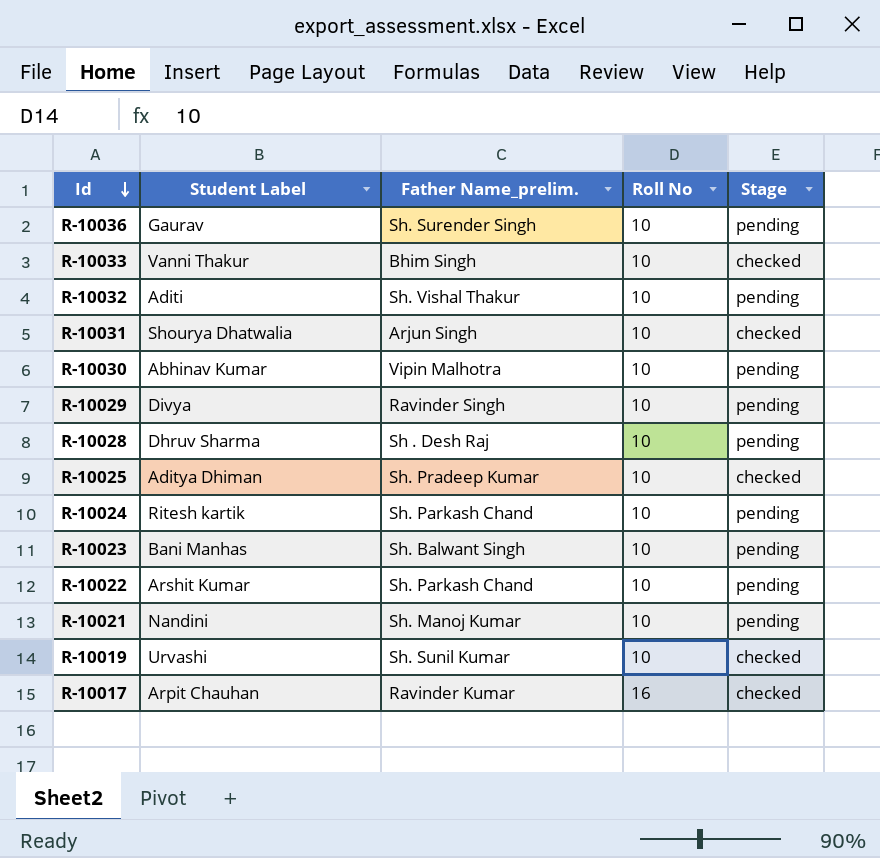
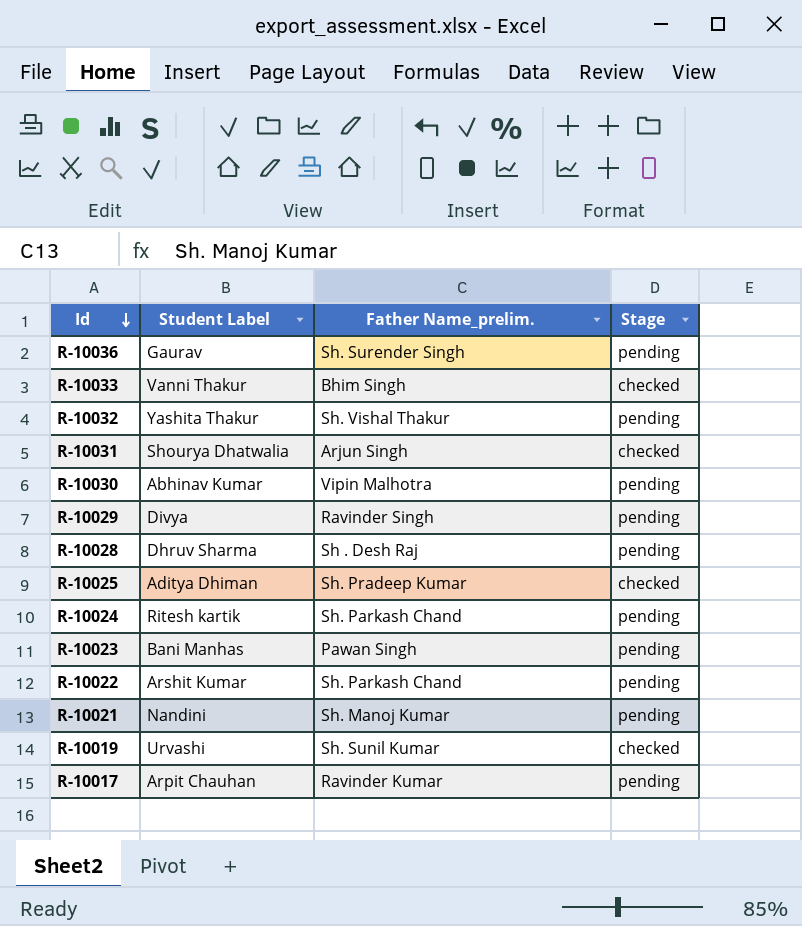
column Roll No | position: 4 -> none
R-10032 | Student Label: Aditi -> Yashita Thakur
R-10023 | Father Name_prelim.: Sh. Balwant Singh -> Pawan Singh
R-10017 | Stage: checked -> pending

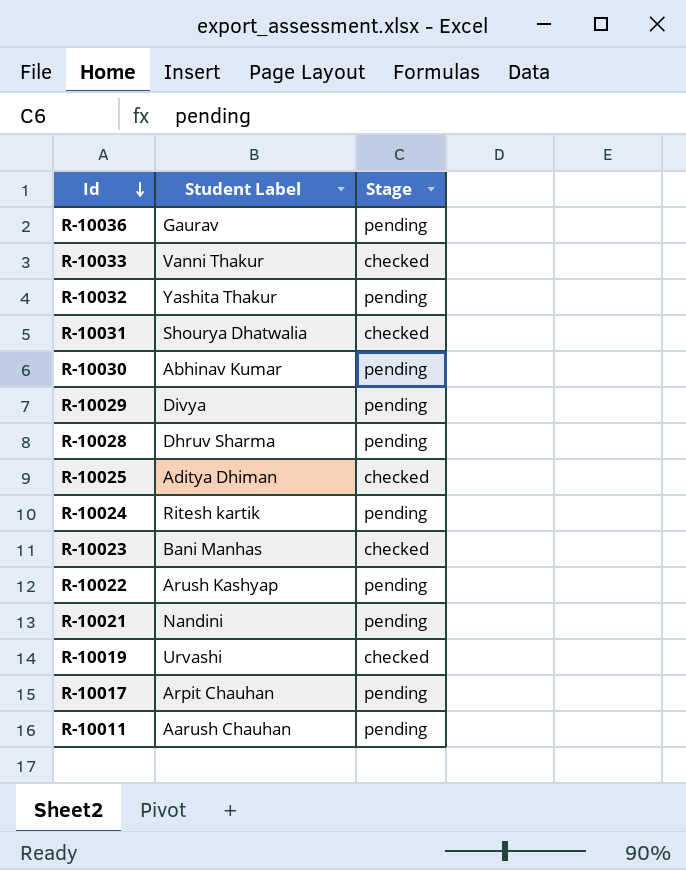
column Father Name_prelim. | position: 3 -> none
R-10023 | Stage: pending -> checked
R-10022 | Student Label: Arshit Kumar -> Arush Kashyap
row R-10011: none -> Aarush Chauhan | pending

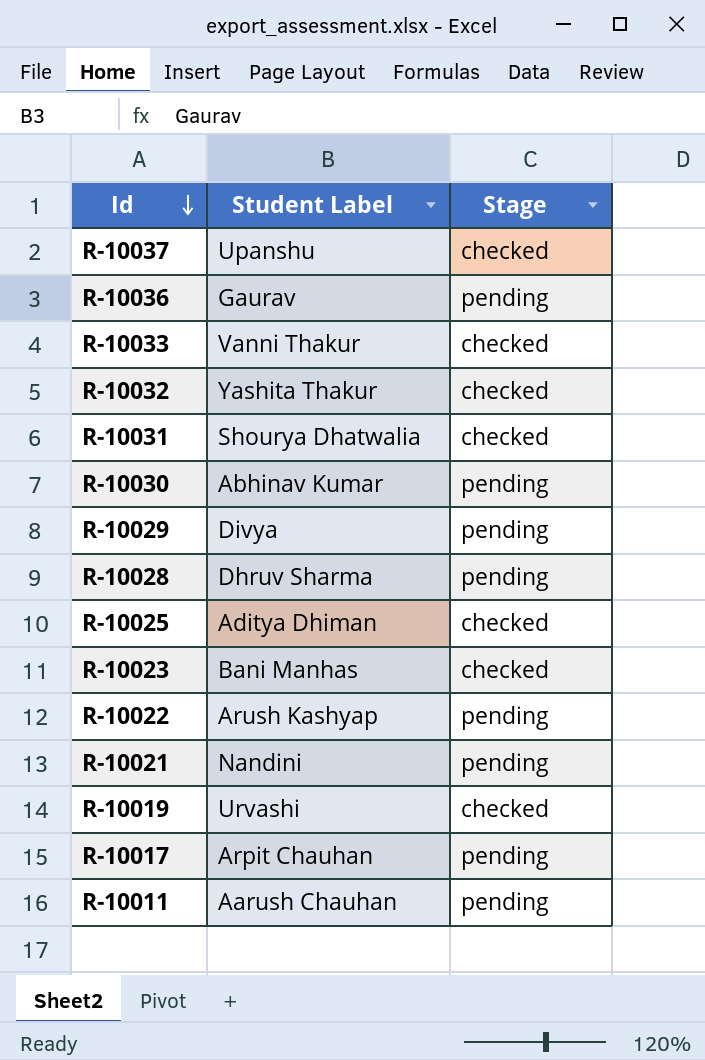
row R-10024: Ritesh kartik | pending -> none
row R-10037: none -> Upanshu | checked
R-10032 | Stage: pending -> checked

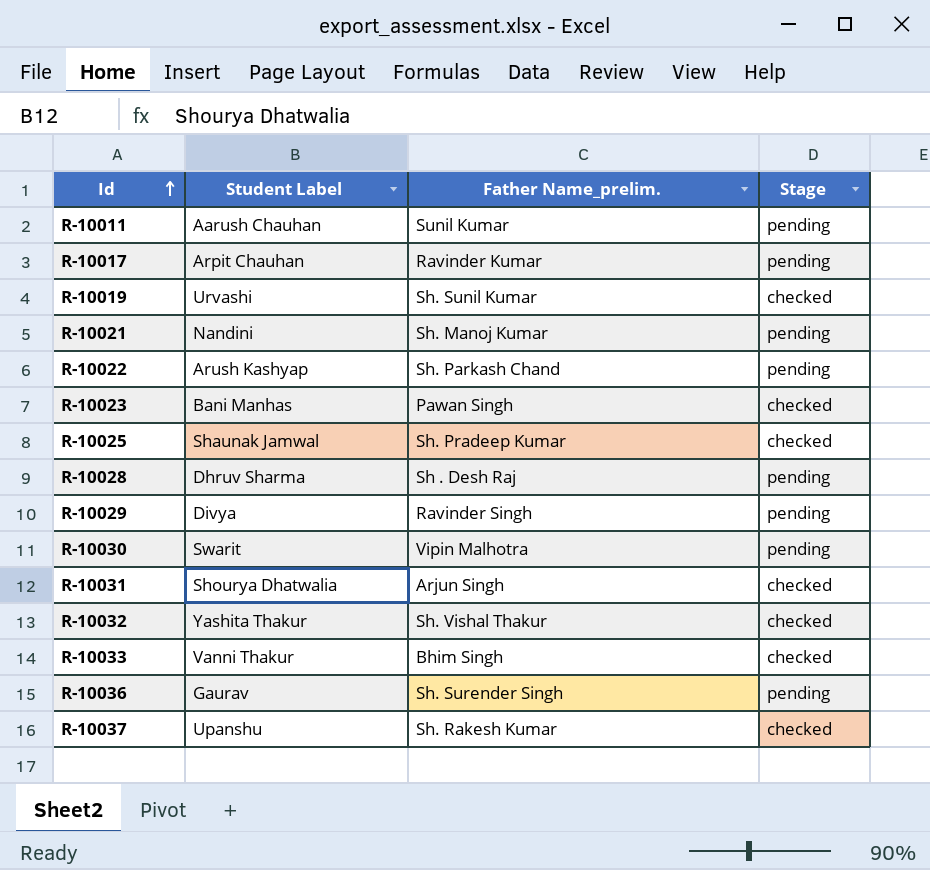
row order: Id descending -> Id ascending
column Father Name_prelim. | position: none -> 3
R-10025 | Student Label: Aditya Dhiman -> Shaunak Jamwal
R-10030 | Student Label: Abhinav Kumar -> Swarit

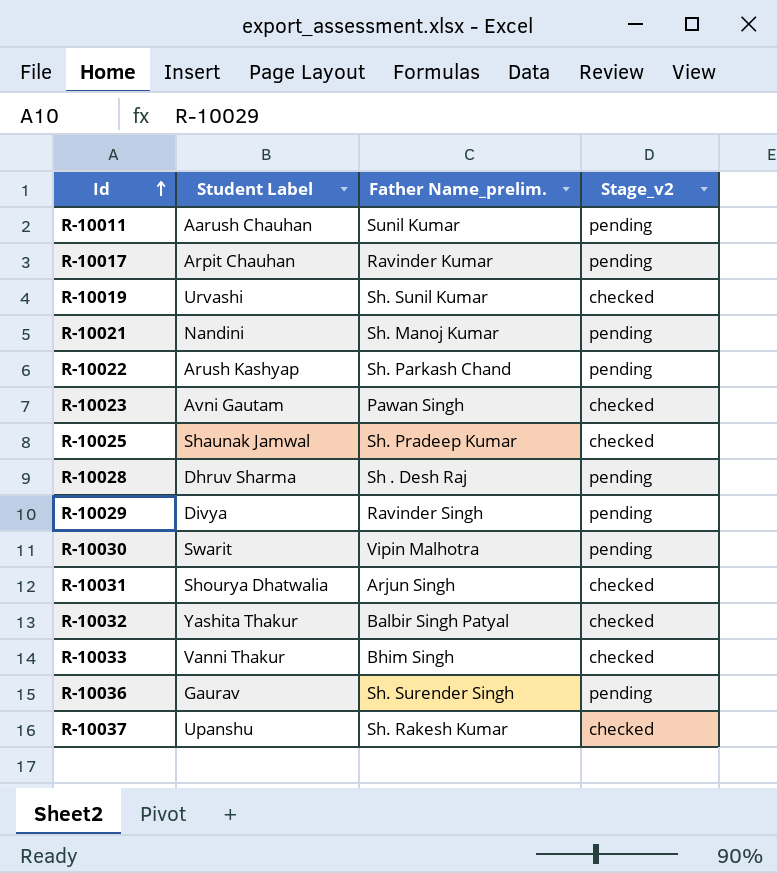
column name: Stage -> Stage_v2
R-10023 | Student Label: Bani Manhas -> Avni Gautam
R-10032 | Father Name_prelim.: Sh. Vishal Thakur -> Balbir Singh Patyal

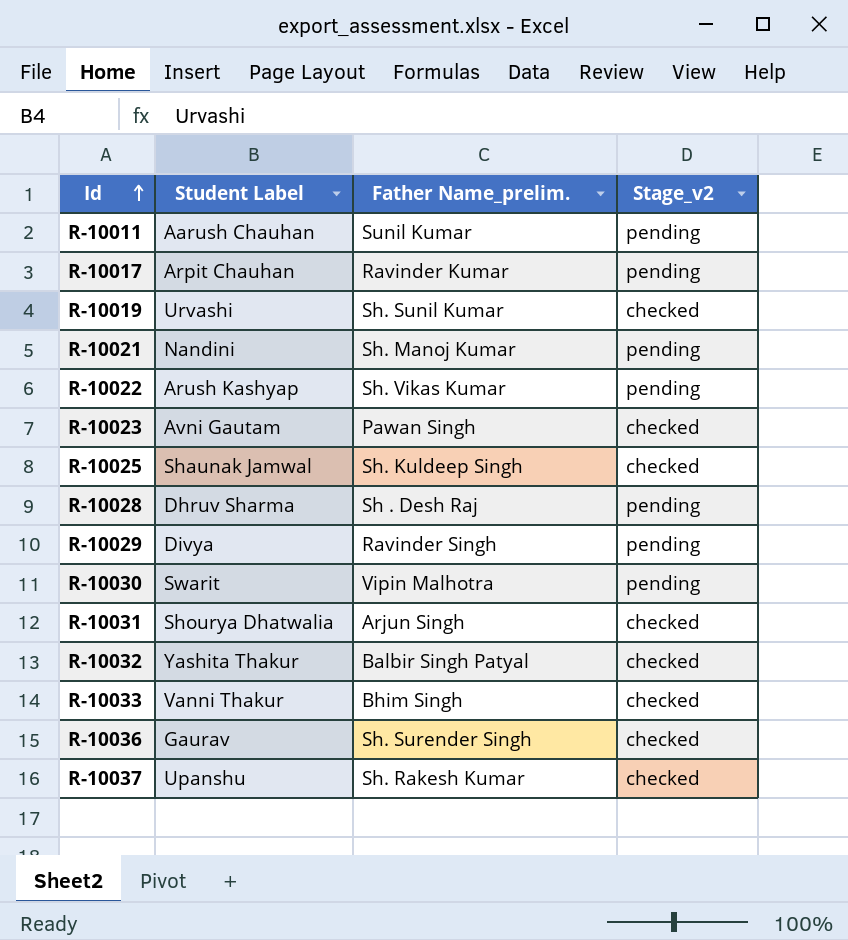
R-10022 | Father Name_prelim.: Sh. Parkash Chand -> Sh. Vikas Kumar
R-10025 | Father Name_prelim.: Sh. Pradeep Kumar -> Sh. Kuldeep Singh
R-10036 | Stage_v2: pending -> checked

